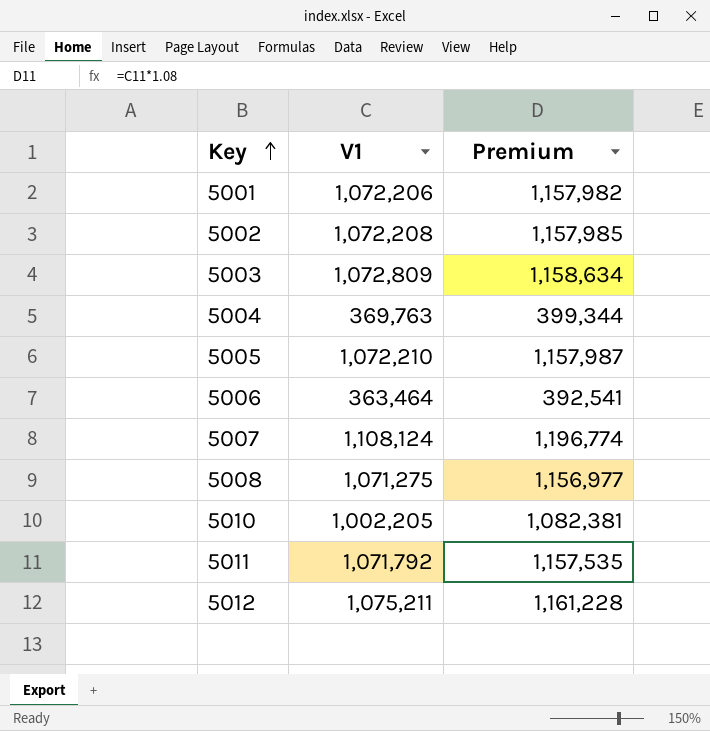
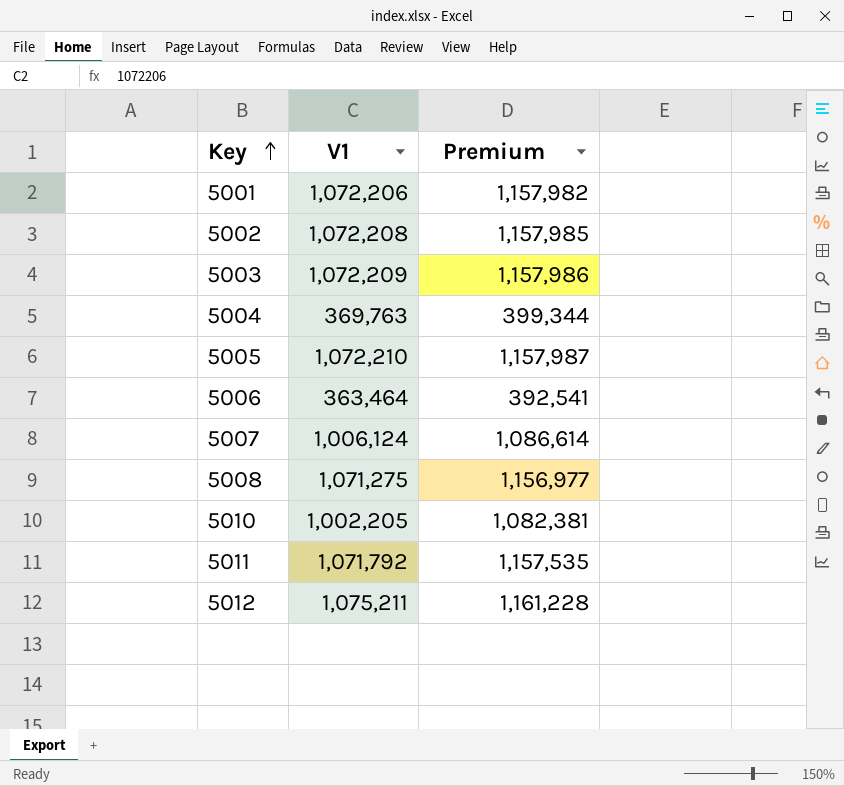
5003 | V1: 1,072,809 -> 1,072,209
5003 | Premium: 1,158,634 -> 1,157,986
5007 | V1: 1,108,124 -> 1,006,124
5007 | Premium: 1,196,774 -> 1,086,614

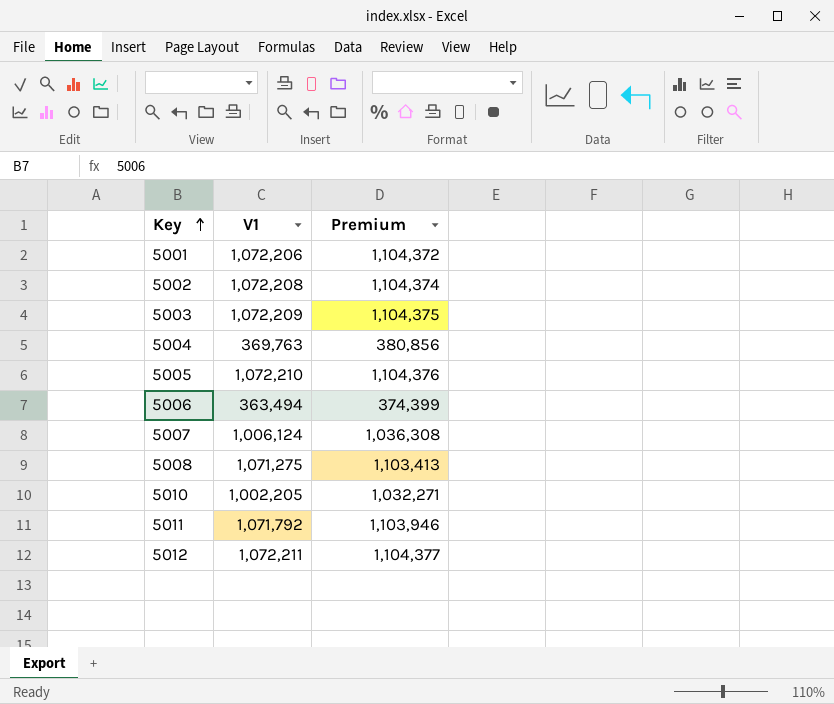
column Premium | formula: [V1] * 1.08 -> [V1] * 1.03
5006 | V1: 363,464 -> 363,494
5012 | V1: 1,075,211 -> 1,072,211

